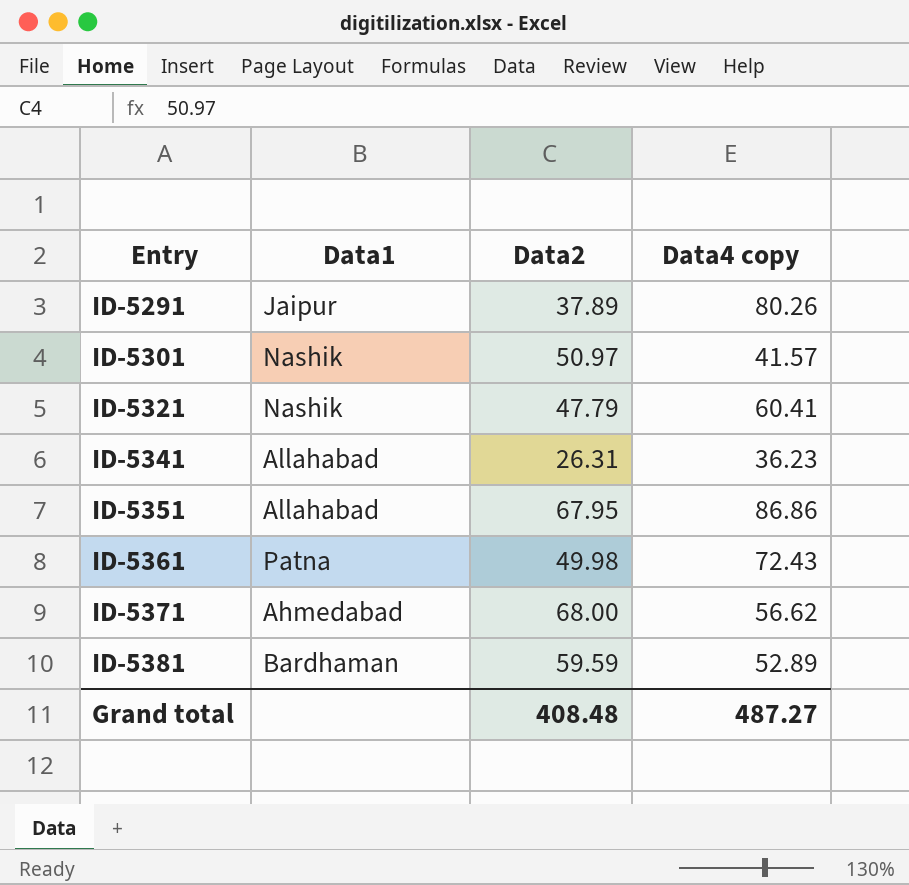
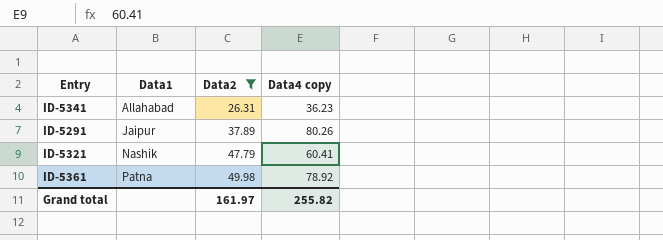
filter: none -> Data2 <= 49.98
row order: Entry ascending -> Data1 ascending
ID-5361 | Data4 copy: 72.43 -> 78.92
Grand total | Data2: 408.48 -> 161.97
Grand total | Data4 copy: 487.27 -> 255.82

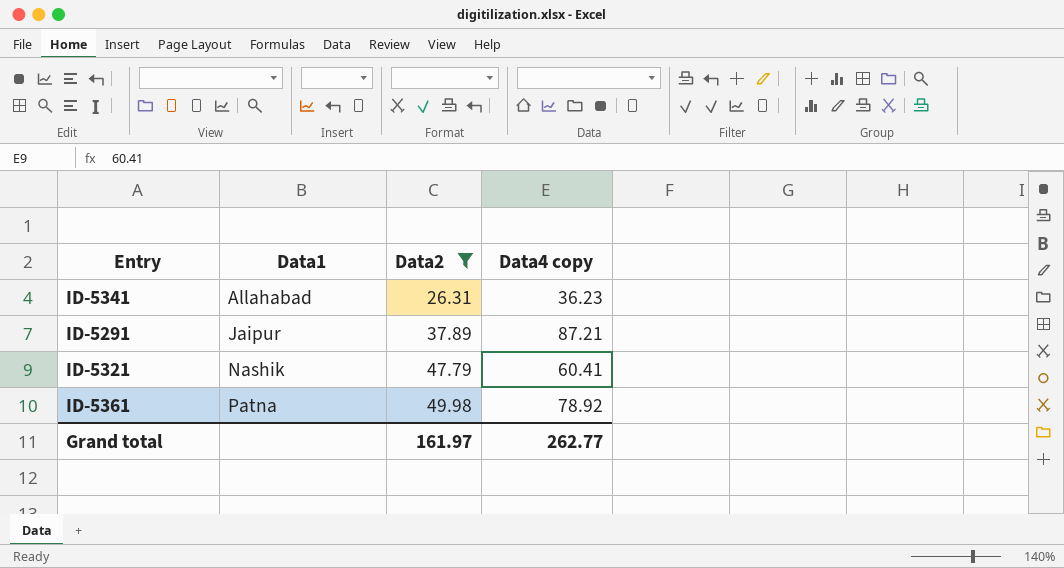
ID-5291 | Data4 copy: 80.26 -> 87.21
Grand total | Data4 copy: 255.82 -> 262.77

